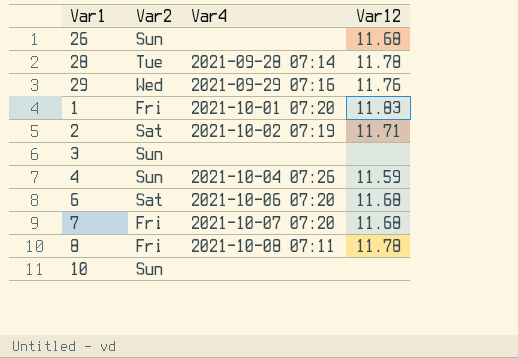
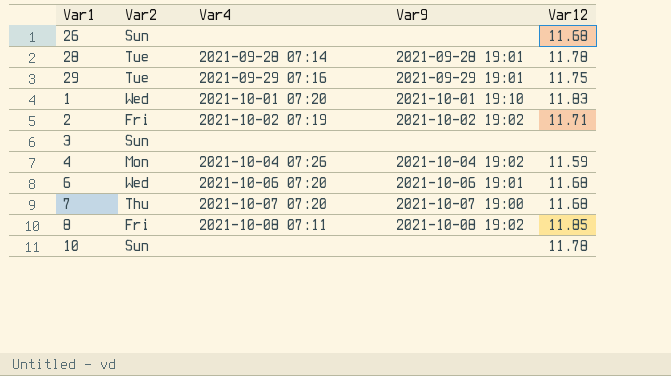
column Var9 | position: none -> 4
29 | Var2: Wed -> Tue
29 | Var12: 11.76 -> 11.75
1 | Var2: Fri -> Wed
2 | Var2: Sat -> Fri
4 | Var2: Sun -> Mon
6 | Var2: Sat -> Wed
7 | Var2: Fri -> Thu
8 | Var12: 11.78 -> 11.85
10 | Var12: none -> 11.78

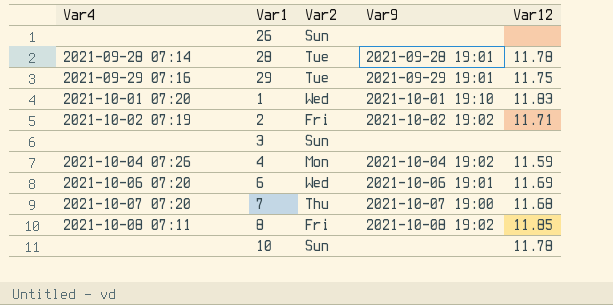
column Var4 | position: 3 -> 1
26 | Var12: 11.68 -> none
6 | Var12: 11.68 -> 11.69

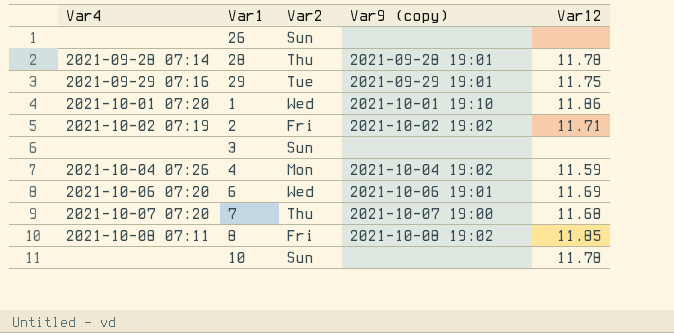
column name: Var9 -> Var9 (copy)
28 | Var2: Tue -> Thu
1 | Var12: 11.83 -> 11.86

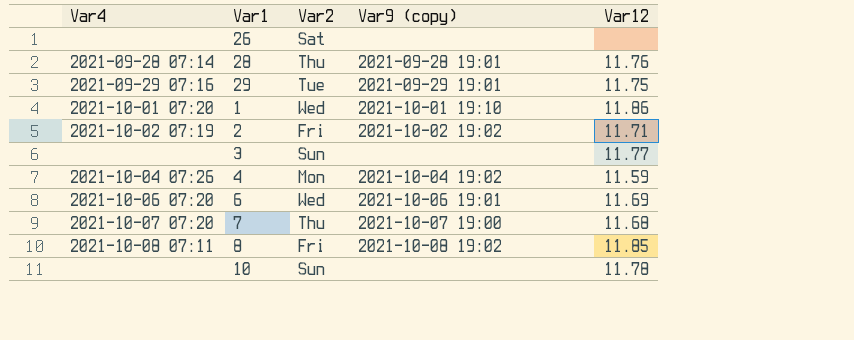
26 | Var2: Sun -> Sat
28 | Var12: 11.78 -> 11.76
3 | Var12: none -> 11.77

